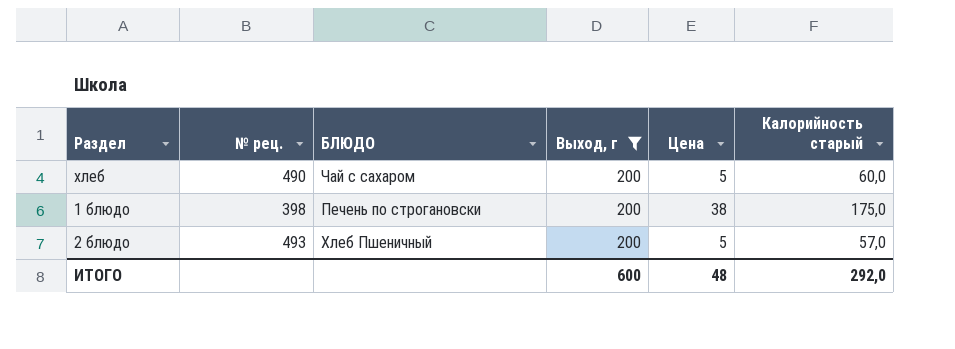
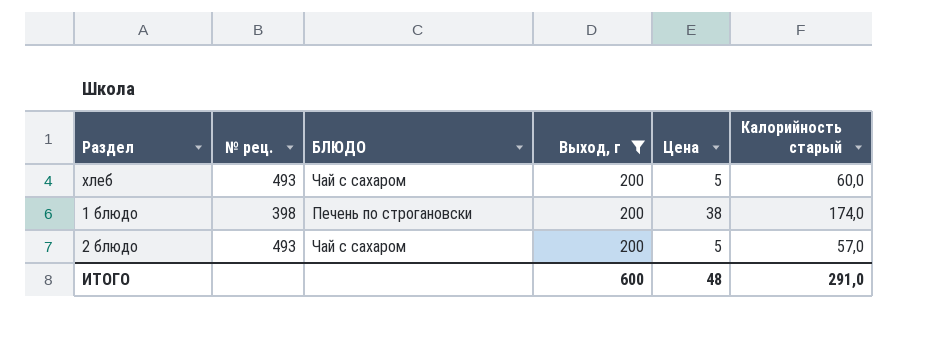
хлеб | № рец.: 490 -> 493
1 блюдо | Калорийность старый: 175,0 -> 174,0
2 блюдо | БЛЮДО: Хлеб Пшеничный -> Чай с сахаром
ИТОГО | Калорийность старый: 292,0 -> 291,0

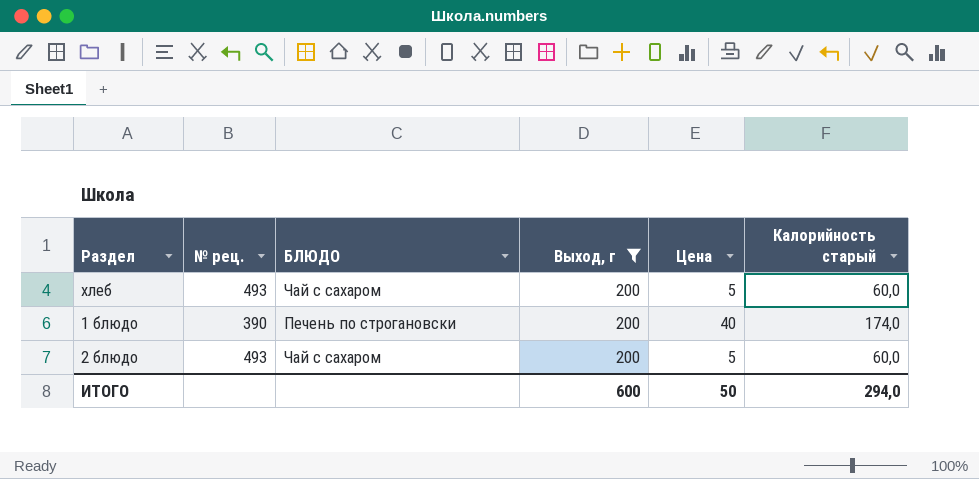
1 блюдо | № рец.: 398 -> 390
1 блюдо | Цена: 38 -> 40
2 блюдо | Калорийность старый: 57,0 -> 60,0
ИТОГО | Цена: 48 -> 50
ИТОГО | Калорийность старый: 291,0 -> 294,0

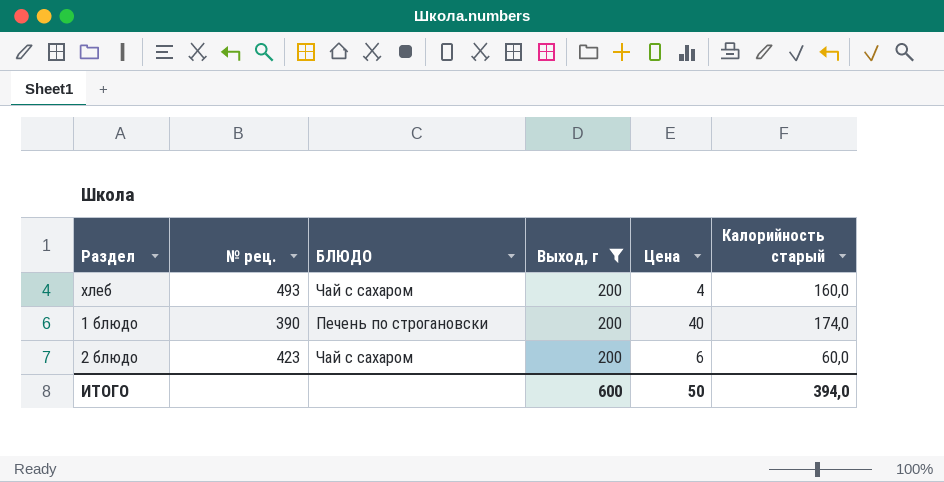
хлеб | Цена: 5 -> 4
хлеб | Калорийность старый: 60,0 -> 160,0
2 блюдо | № рец.: 493 -> 423
2 блюдо | Цена: 5 -> 6
ИТОГО | Калорийность старый: 294,0 -> 394,0

